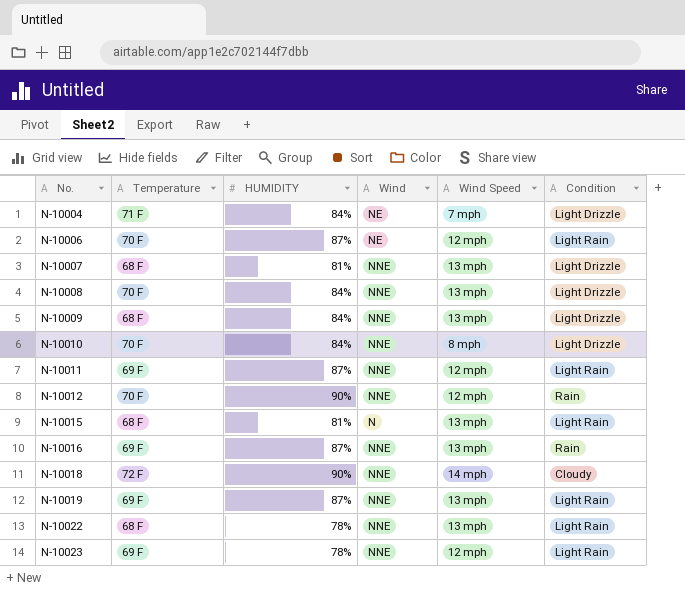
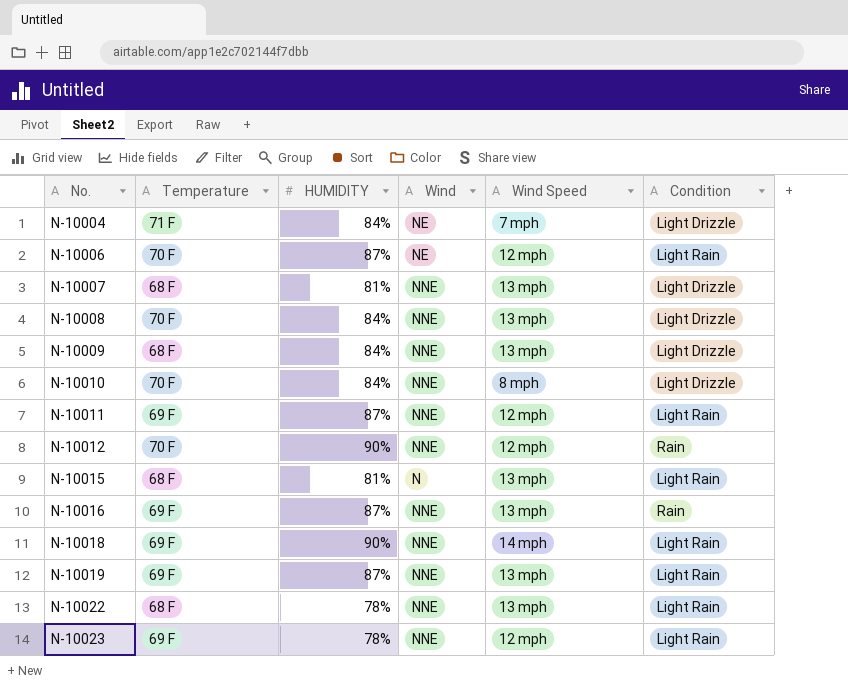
N-10018 | Temperature: 72 F -> 69 F
N-10018 | Condition: Cloudy -> Light Rain

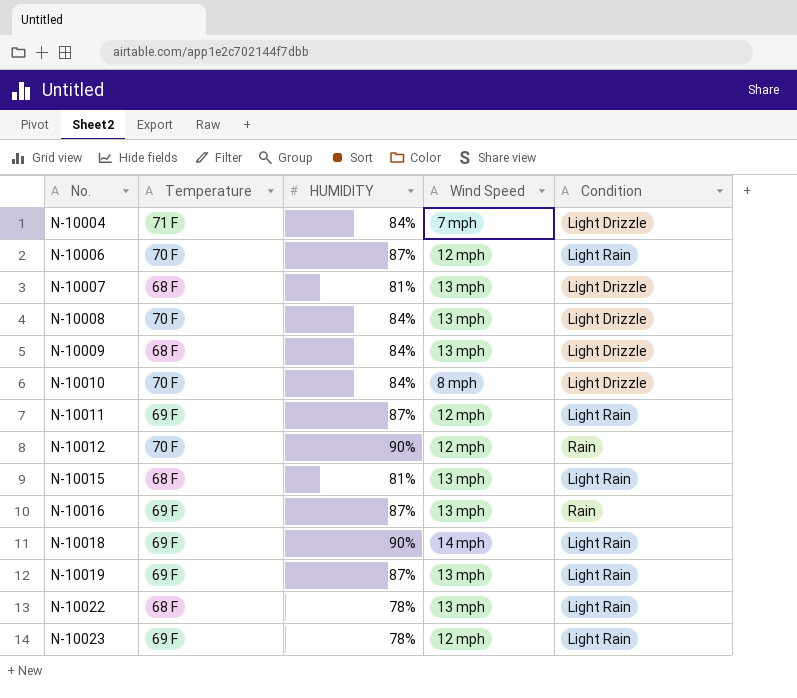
column Wind | position: 4 -> none

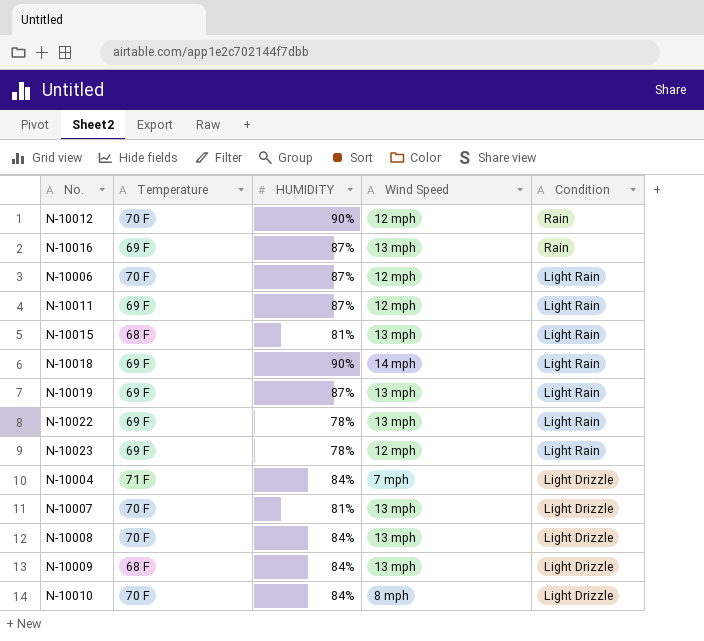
row order: No. ascending -> Condition descending
N-10022 | Temperature: 68 F -> 69 F
N-10007 | Temperature: 68 F -> 70 F

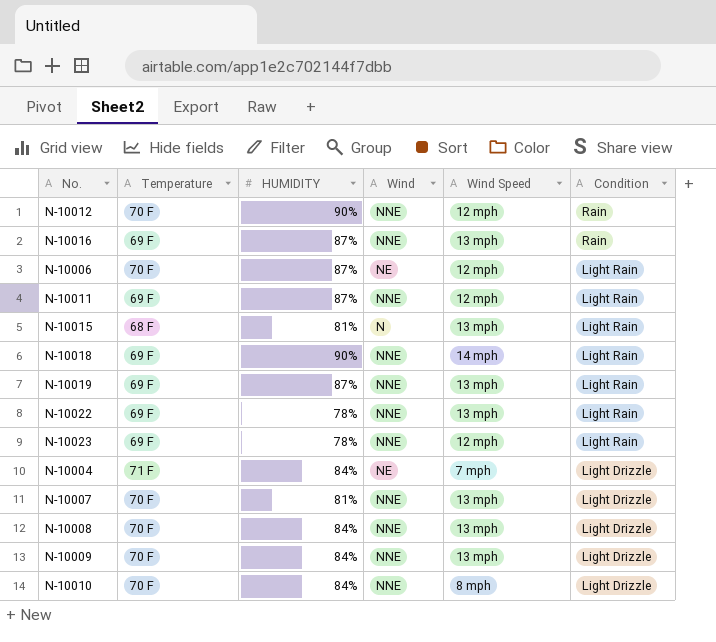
column Wind | position: none -> 4
N-10009 | Temperature: 68 F -> 70 F

